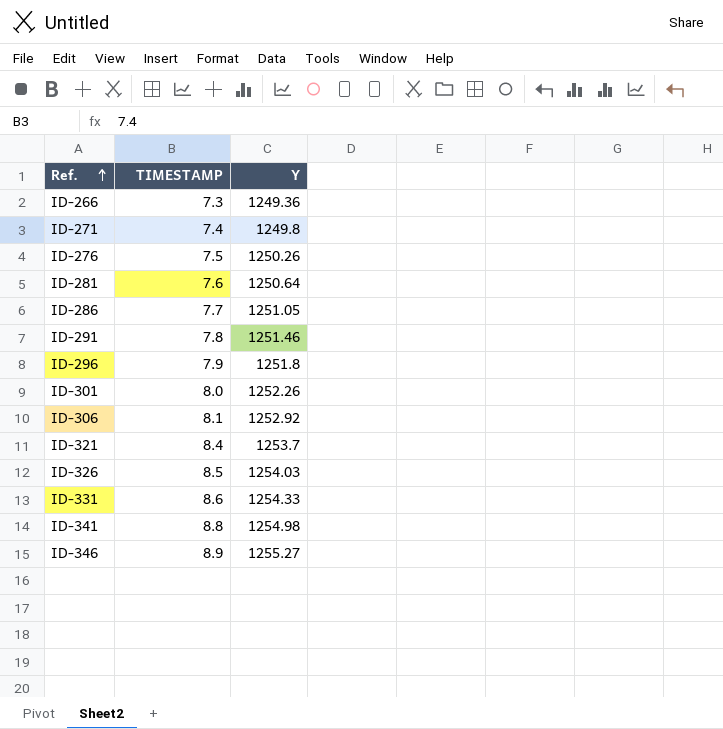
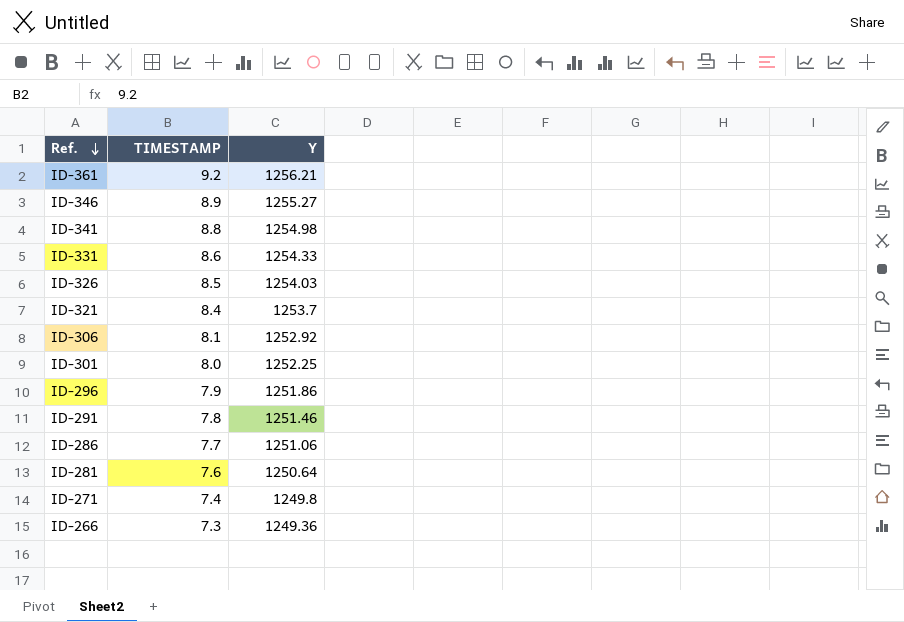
row order: Ref. ascending -> Ref. descending
row ID-276: 7.5 | 1250.26 -> none
row ID-361: none -> 9.2 | 1256.21
ID-301 | Y: 1252.26 -> 1252.25
ID-296 | Y: 1251.8 -> 1251.86
ID-286 | Y: 1251.05 -> 1251.06

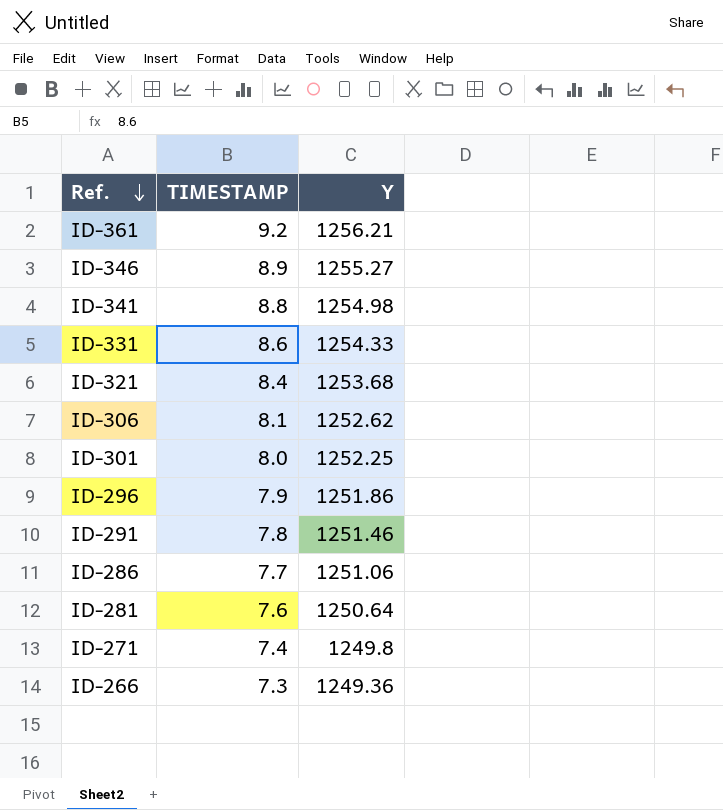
row ID-326: 8.5 | 1254.03 -> none
ID-321 | Y: 1253.7 -> 1253.68
ID-306 | Y: 1252.92 -> 1252.62

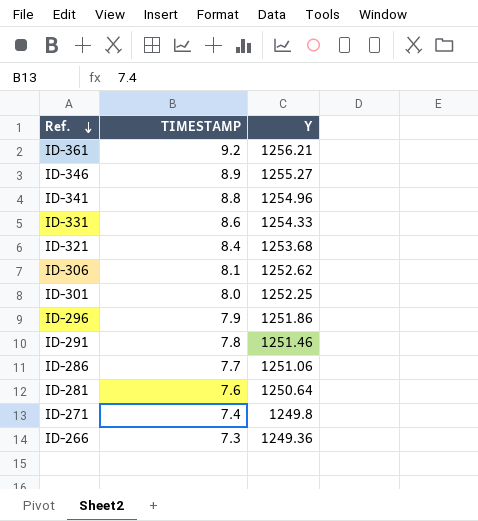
ID-341 | Y: 1254.98 -> 1254.96

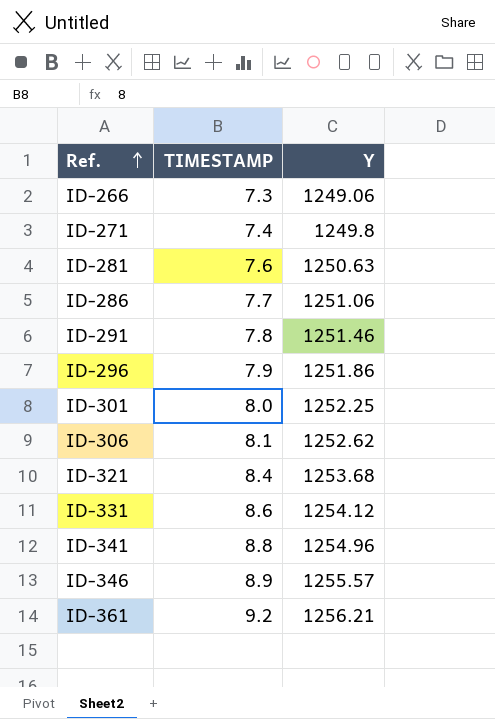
row order: Ref. descending -> Ref. ascending
ID-266 | Y: 1249.36 -> 1249.06
ID-281 | Y: 1250.64 -> 1250.63
ID-331 | Y: 1254.33 -> 1254.12
ID-346 | Y: 1255.27 -> 1255.57

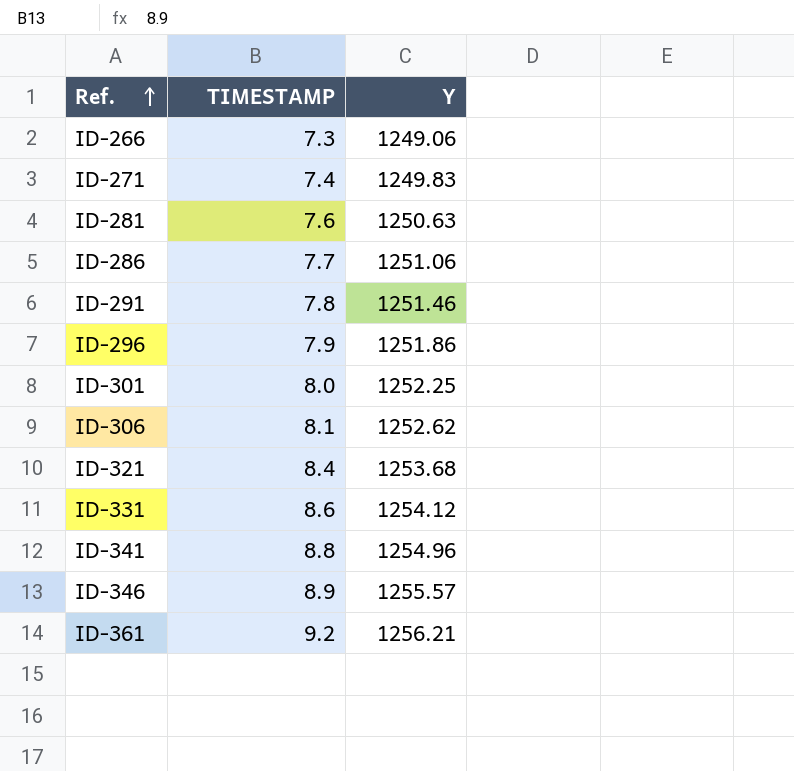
ID-271 | Y: 1249.8 -> 1249.83

